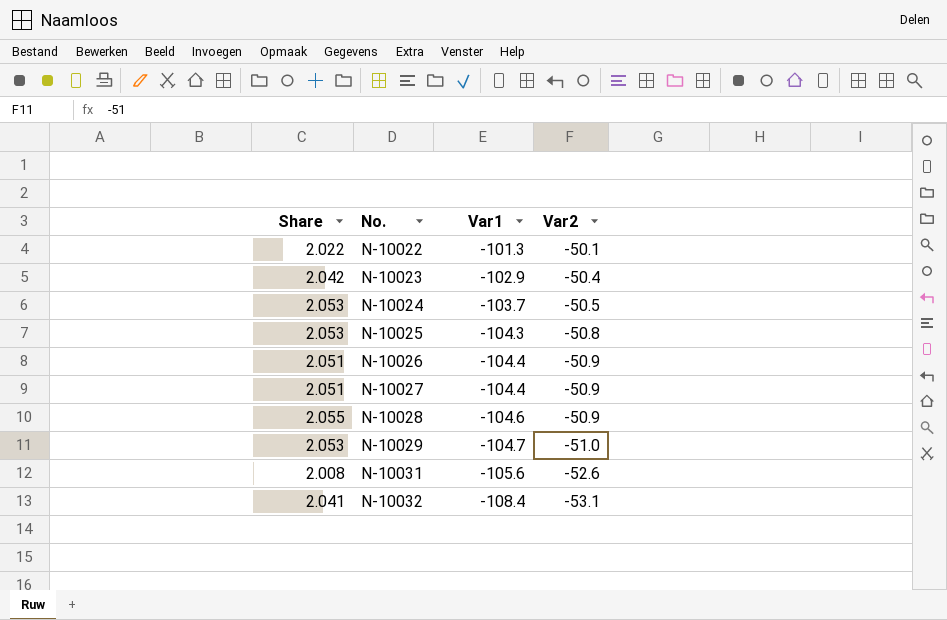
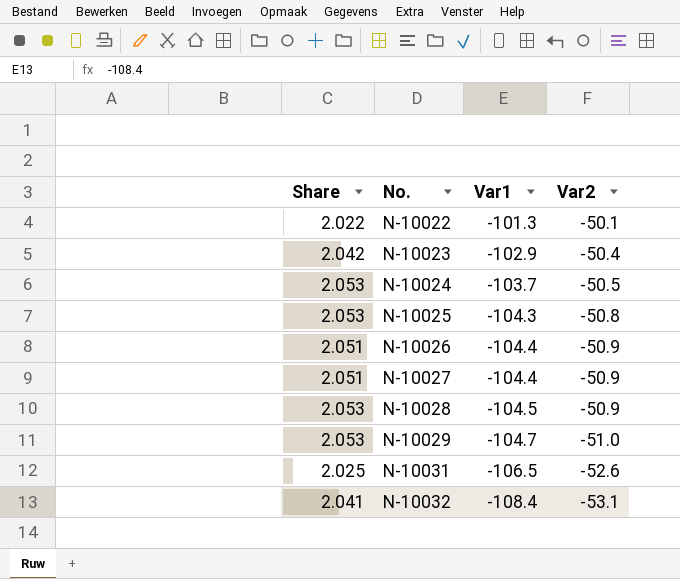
N-10028 | Share: 2.055 -> 2.053
N-10028 | Var1: -104.6 -> -104.5
N-10031 | Share: 2.008 -> 2.025
N-10031 | Var1: -105.6 -> -106.5

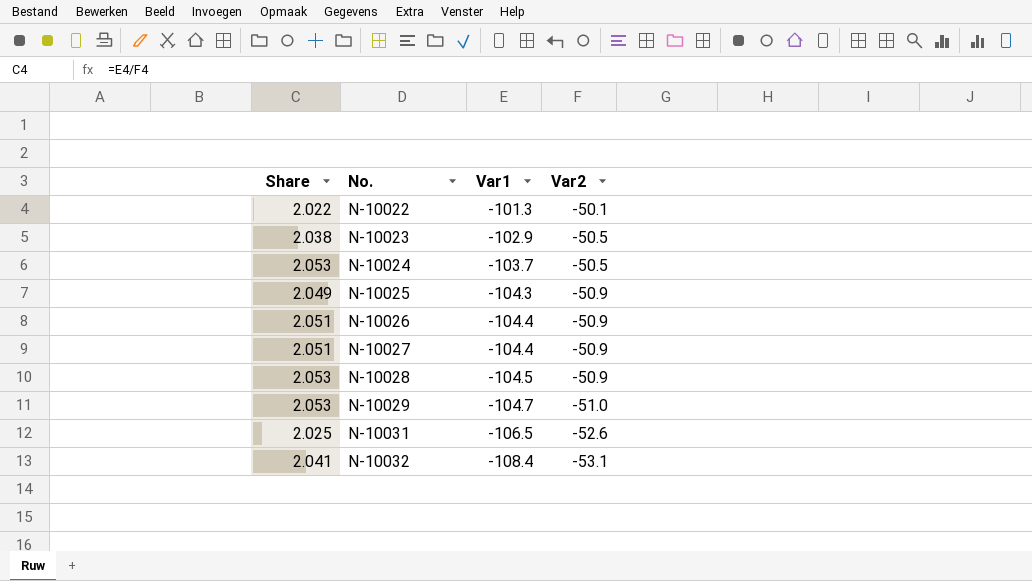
N-10023 | Share: 2.042 -> 2.038
N-10023 | Var2: -50.4 -> -50.5
N-10025 | Share: 2.053 -> 2.049
N-10025 | Var2: -50.8 -> -50.9

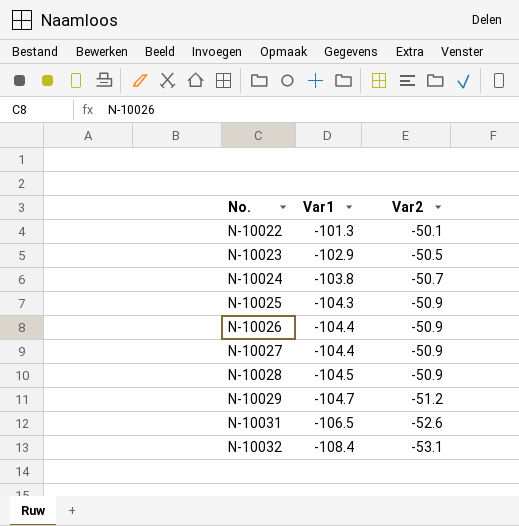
column Share | formula: [Var1] / [Var2] -> none
N-10024 | Var1: -103.7 -> -103.8
N-10024 | Var2: -50.5 -> -50.7
N-10029 | Var2: -51.0 -> -51.2

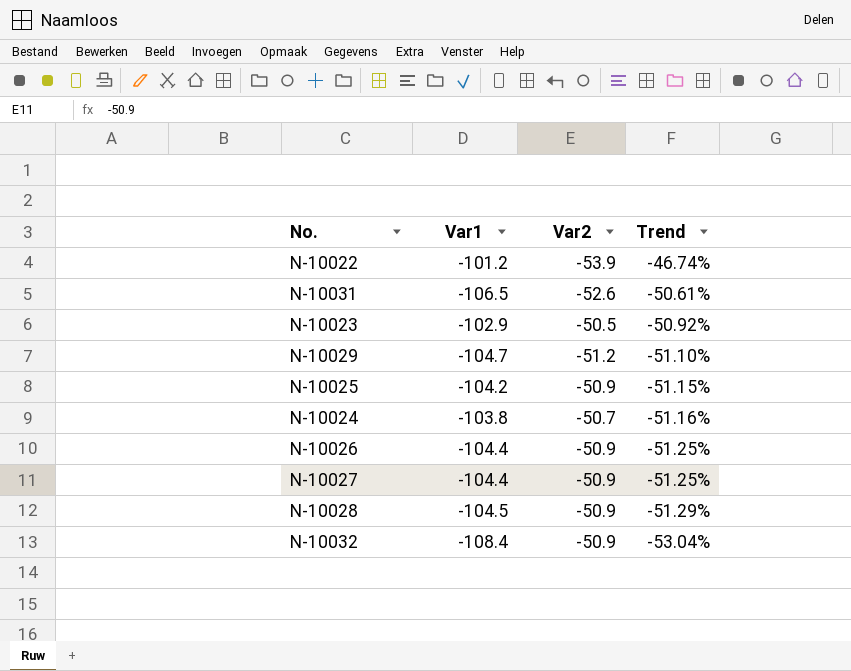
row order: No. ascending -> Trend descending
column Trend | formula: none -> ([Var2] - [Var1]) / [Var1]
N-10022 | Var1: -101.3 -> -101.2
N-10022 | Var2: -50.1 -> -53.9
N-10025 | Var1: -104.3 -> -104.2
N-10032 | Var2: -53.1 -> -50.9

